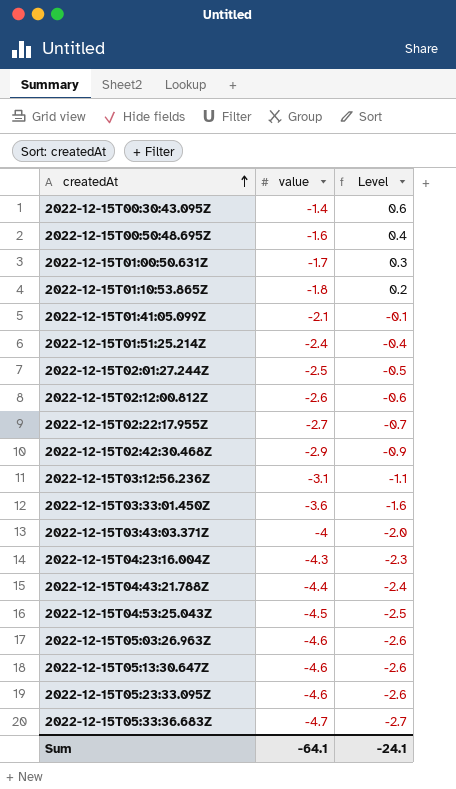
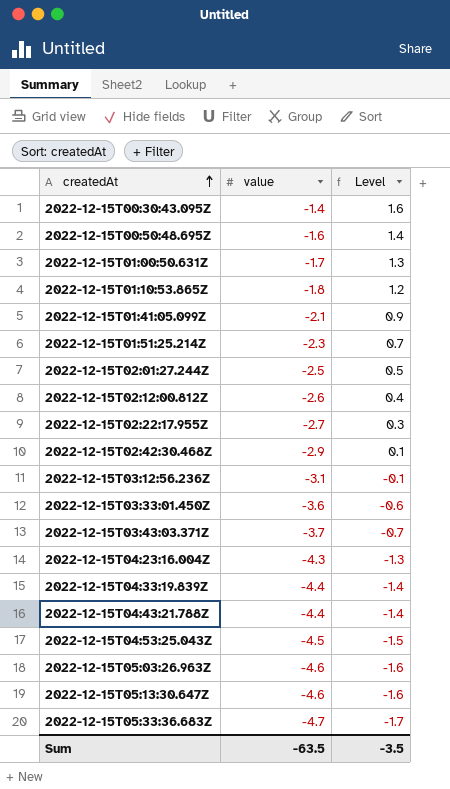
column Level | formula: [value] + 2 -> [value] + 3
row 2022-12-15T05:23:33.095Z: -4.6 | -2.6 -> none
2022-12-15T01:51:25.214Z | value: -2.4 -> -2.3
2022-12-15T03:43:03.371Z | value: -4 -> -3.7
row 2022-12-15T04:33:19.839Z: none -> -4.4 | -1.4
Sum | value: -64.1 -> -63.5
Sum | Level: -24.1 -> -3.5

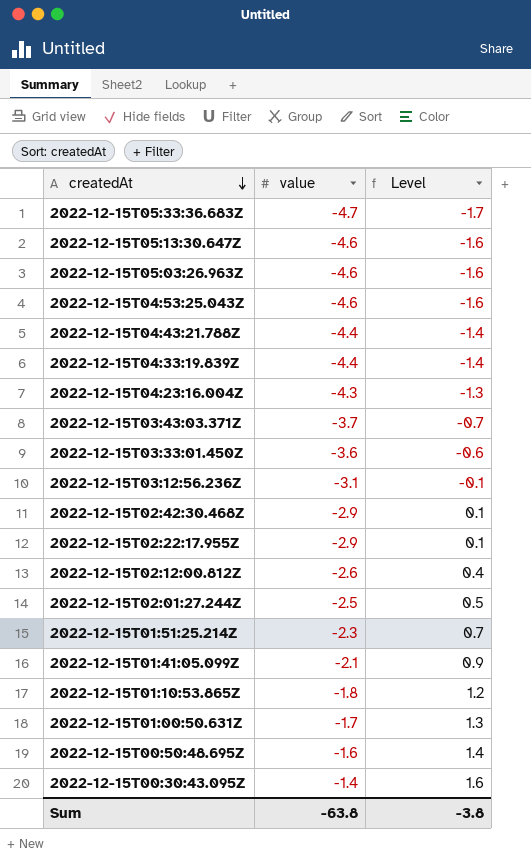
row order: createdAt ascending -> createdAt descending
2022-12-15T04:53:25.043Z | value: -4.5 -> -4.6
2022-12-15T04:53:25.043Z | Level: -1.5 -> -1.6
2022-12-15T02:22:17.955Z | value: -2.7 -> -2.9
2022-12-15T02:22:17.955Z | Level: 0.3 -> 0.1
Sum | value: -63.5 -> -63.8
Sum | Level: -3.5 -> -3.8

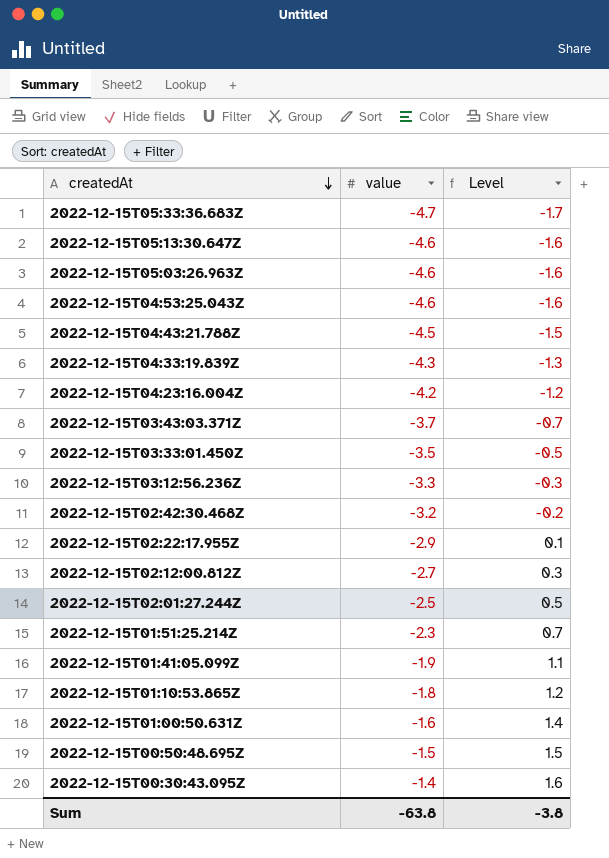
2022-12-15T04:43:21.788Z | value: -4.4 -> -4.5
2022-12-15T04:43:21.788Z | Level: -1.4 -> -1.5
2022-12-15T04:33:19.839Z | value: -4.4 -> -4.3
2022-12-15T04:33:19.839Z | Level: -1.4 -> -1.3
2022-12-15T04:23:16.004Z | value: -4.3 -> -4.2
2022-12-15T04:23:16.004Z | Level: -1.3 -> -1.2
2022-12-15T03:33:01.450Z | value: -3.6 -> -3.5
2022-12-15T03:33:01.450Z | Level: -0.6 -> -0.5
2022-12-15T03:12:56.236Z | value: -3.1 -> -3.3
2022-12-15T03:12:56.236Z | Level: -0.1 -> -0.3
2022-12-15T02:42:30.468Z | value: -2.9 -> -3.2
2022-12-15T02:42:30.468Z | Level: 0.1 -> -0.2
2022-12-15T02:12:00.812Z | value: -2.6 -> -2.7
2022-12-15T02:12:00.812Z | Level: 0.4 -> 0.3
2022-12-15T01:41:05.099Z | value: -2.1 -> -1.9
2022-12-15T01:41:05.099Z | Level: 0.9 -> 1.1
2022-12-15T01:00:50.631Z | value: -1.7 -> -1.6
2022-12-15T01:00:50.631Z | Level: 1.3 -> 1.4
2022-12-15T00:50:48.695Z | value: -1.6 -> -1.5
2022-12-15T00:50:48.695Z | Level: 1.4 -> 1.5

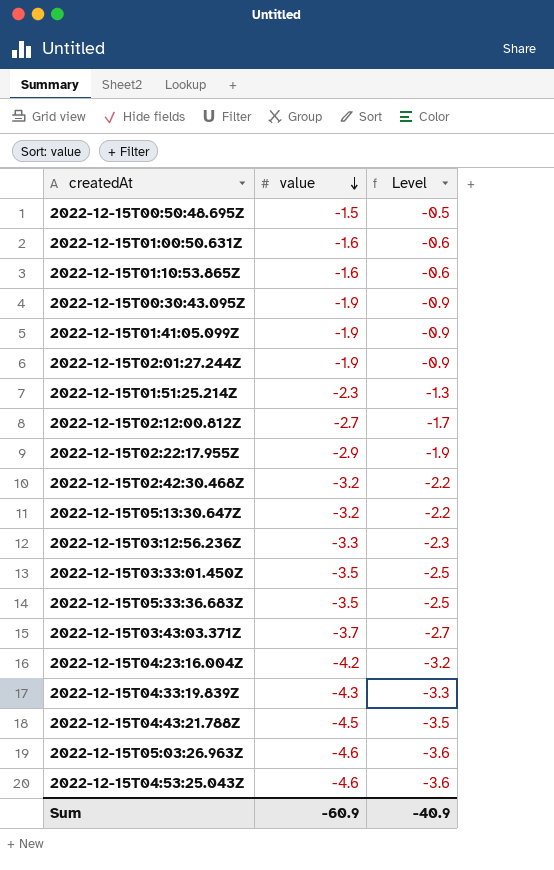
row order: createdAt descending -> value descending
column Level | formula: [value] + 3 -> [value] + 1
2022-12-15T01:10:53.865Z | value: -1.8 -> -1.6
2022-12-15T00:30:43.095Z | value: -1.4 -> -1.9
2022-12-15T02:01:27.244Z | value: -2.5 -> -1.9
2022-12-15T05:13:30.647Z | value: -4.6 -> -3.2
2022-12-15T05:33:36.683Z | value: -4.7 -> -3.5
Sum | value: -63.8 -> -60.9
Sum | Level: -3.8 -> -40.9

